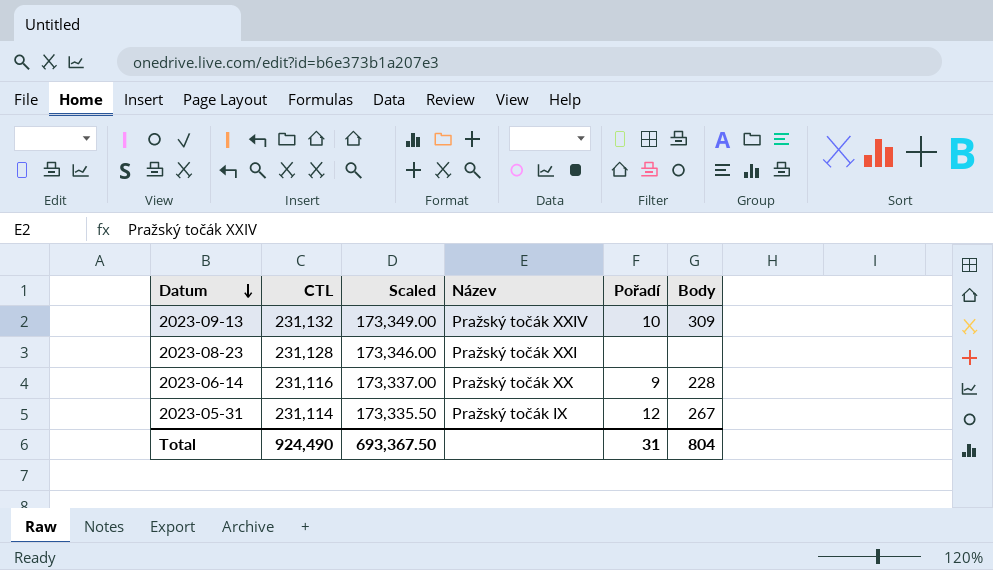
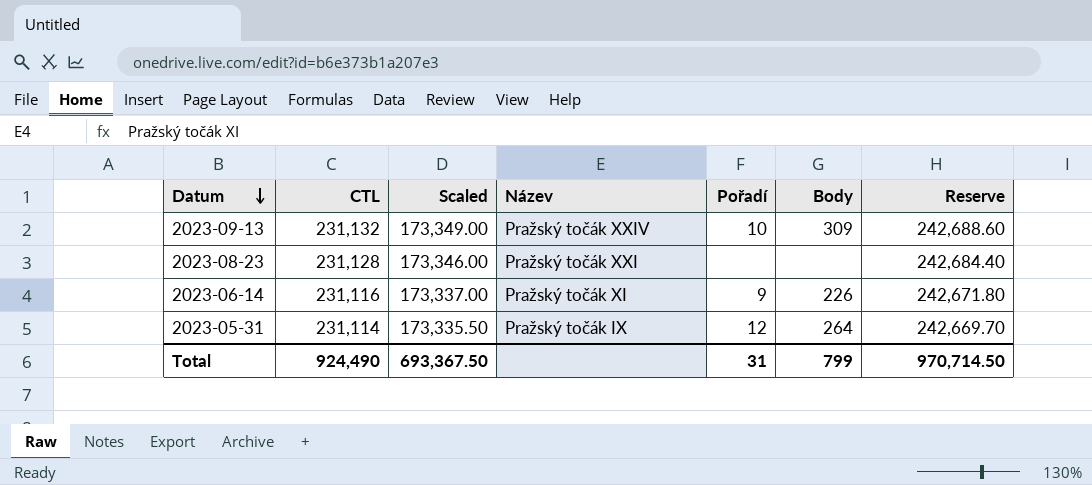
column Reserve | formula: none -> [CTL] * 1.05
2023-06-14 | Název: Pražský točák XX -> Pražský točák XI
2023-06-14 | Body: 228 -> 226
2023-05-31 | Body: 267 -> 264
Total | Body: 804 -> 799

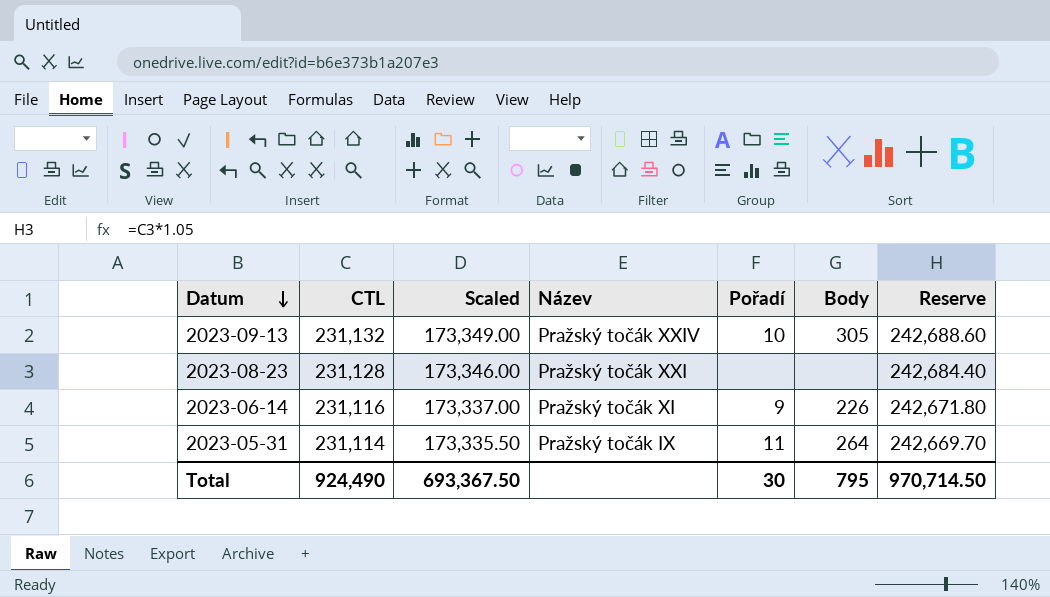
2023-09-13 | Body: 309 -> 305
2023-05-31 | Pořadí: 12 -> 11
Total | Pořadí: 31 -> 30
Total | Body: 799 -> 795

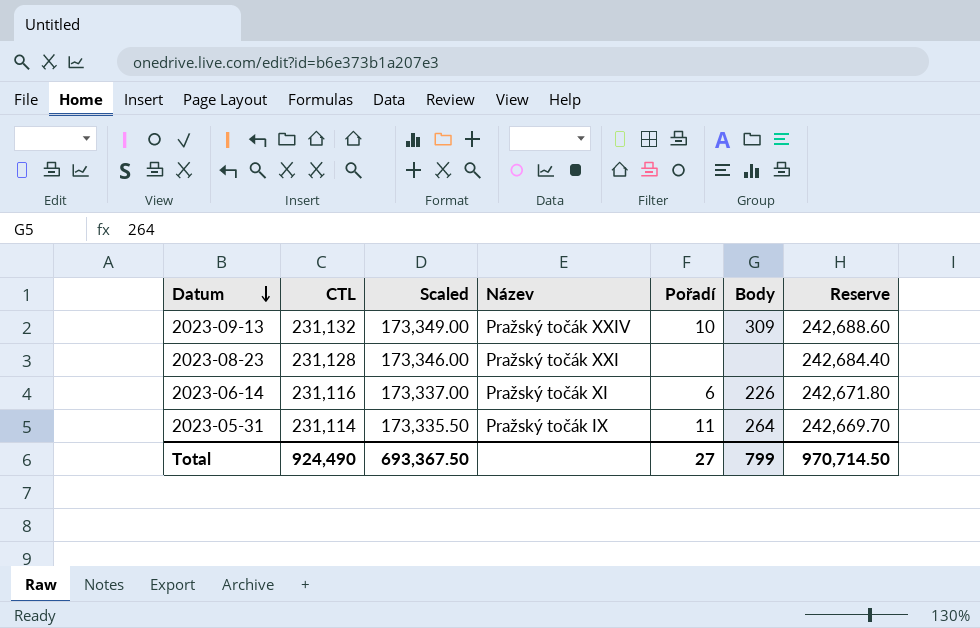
2023-09-13 | Body: 305 -> 309
2023-06-14 | Pořadí: 9 -> 6
Total | Pořadí: 30 -> 27
Total | Body: 795 -> 799

